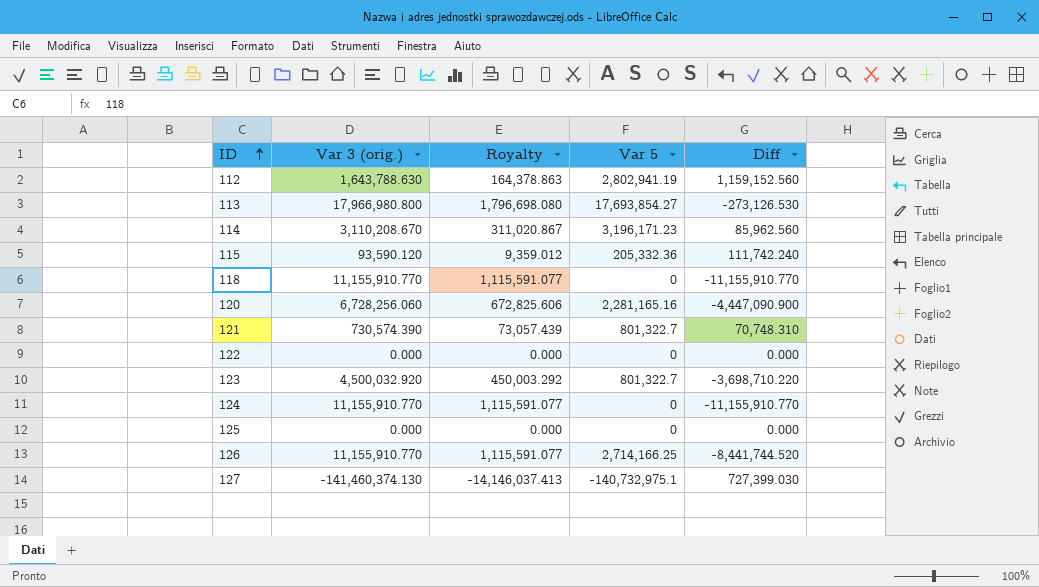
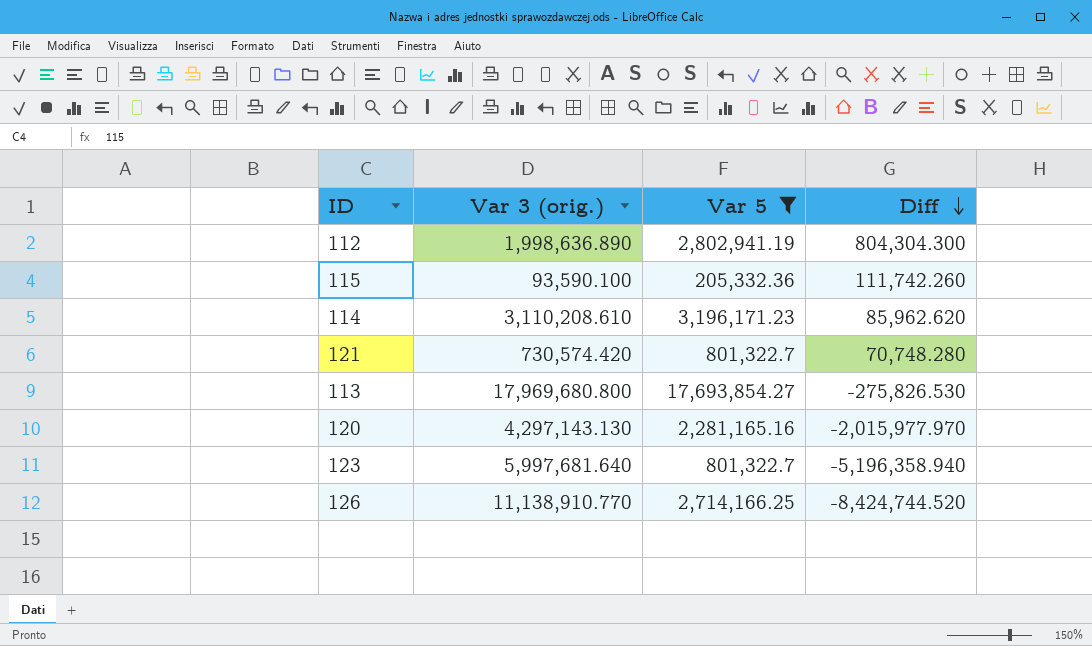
filter: none -> Var 5 >= 205,332.36
row order: ID ascending -> Diff descending
column Royalty | formula: [Var 3 (orig.)] * 0.1 -> none
112 | Var 3 (orig.): 1,643,788.630 -> 1,998,636.890
112 | Diff: 1,159,152.560 -> 804,304.300
115 | Var 3 (orig.): 93,590.120 -> 93,590.100
115 | Diff: 111,742.240 -> 111,742.260
114 | Var 3 (orig.): 3,110,208.670 -> 3,110,208.610
114 | Diff: 85,962.560 -> 85,962.620
121 | Var 3 (orig.): 730,574.390 -> 730,574.420
121 | Diff: 70,748.310 -> 70,748.280
113 | Var 3 (orig.): 17,966,980.800 -> 17,969,680.800
113 | Diff: -273,126.530 -> -275,826.530
120 | Var 3 (orig.): 6,728,256.060 -> 4,297,143.130
120 | Diff: -4,447,090.900 -> -2,015,977.970
123 | Var 3 (orig.): 4,500,032.920 -> 5,997,681.640
123 | Diff: -3,698,710.220 -> -5,196,358.940
126 | Var 3 (orig.): 11,155,910.770 -> 11,138,910.770
126 | Diff: -8,441,744.520 -> -8,424,744.520

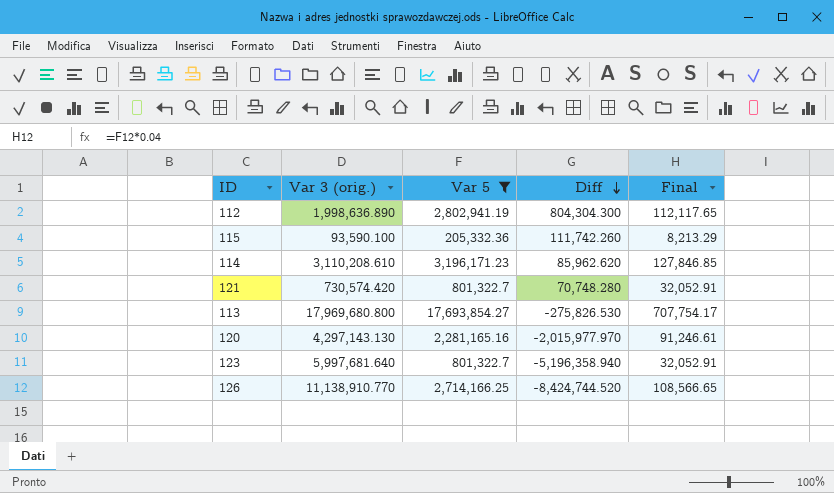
column Final | formula: none -> [Var 5] * 0.04

